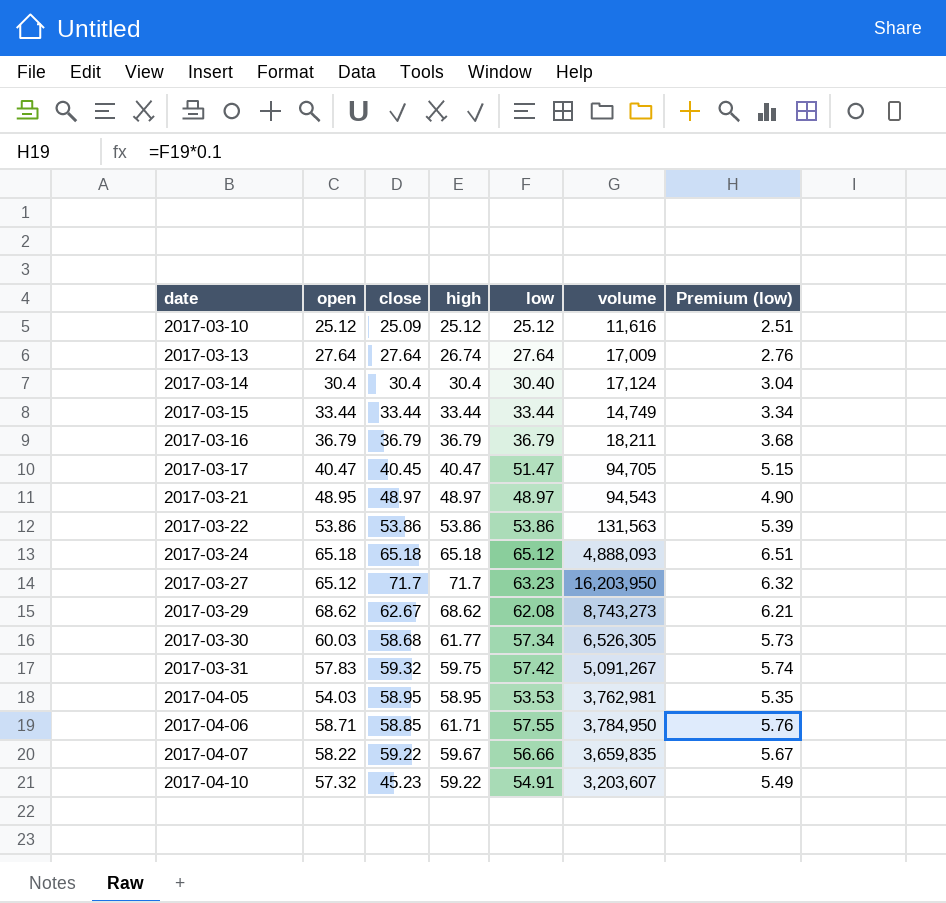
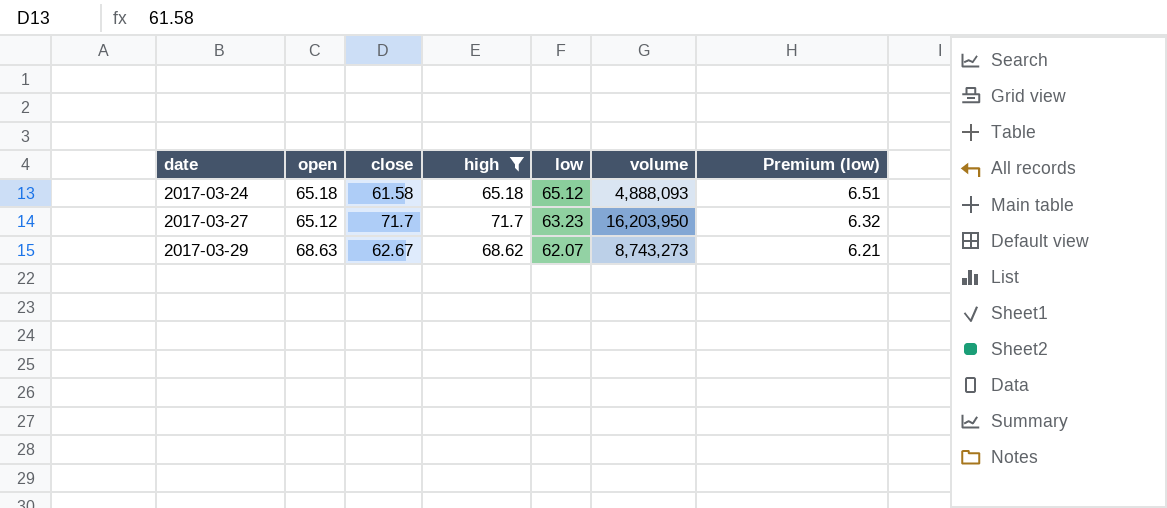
filter: none -> high >= 65.18
2017-03-24 | close: 65.18 -> 61.58
2017-03-29 | open: 68.62 -> 68.63
2017-03-29 | low: 62.08 -> 62.07

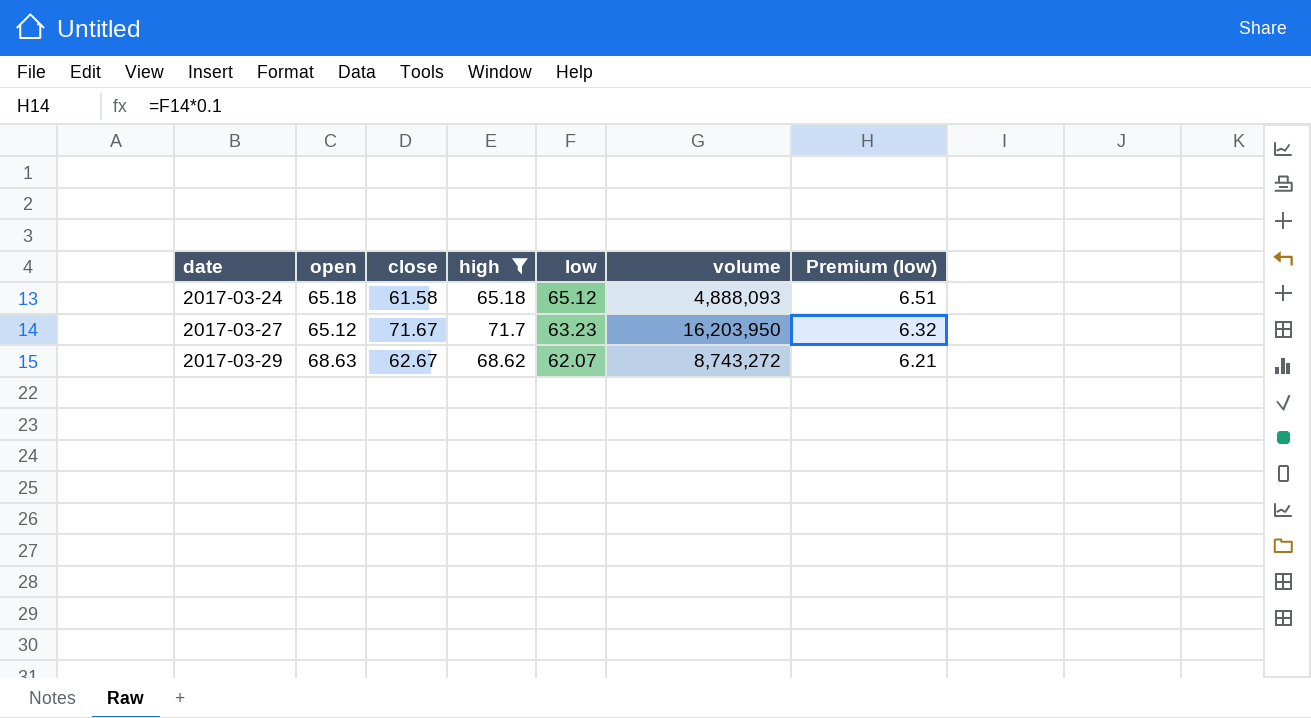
2017-03-27 | close: 71.7 -> 71.67
2017-03-29 | volume: 8,743,273 -> 8,743,272

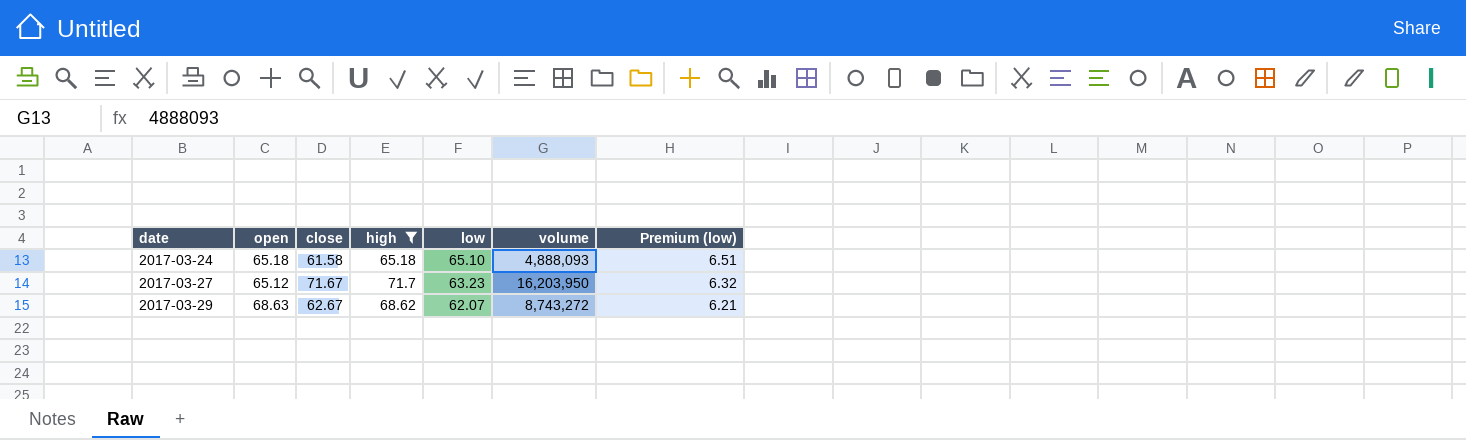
2017-03-24 | low: 65.12 -> 65.10

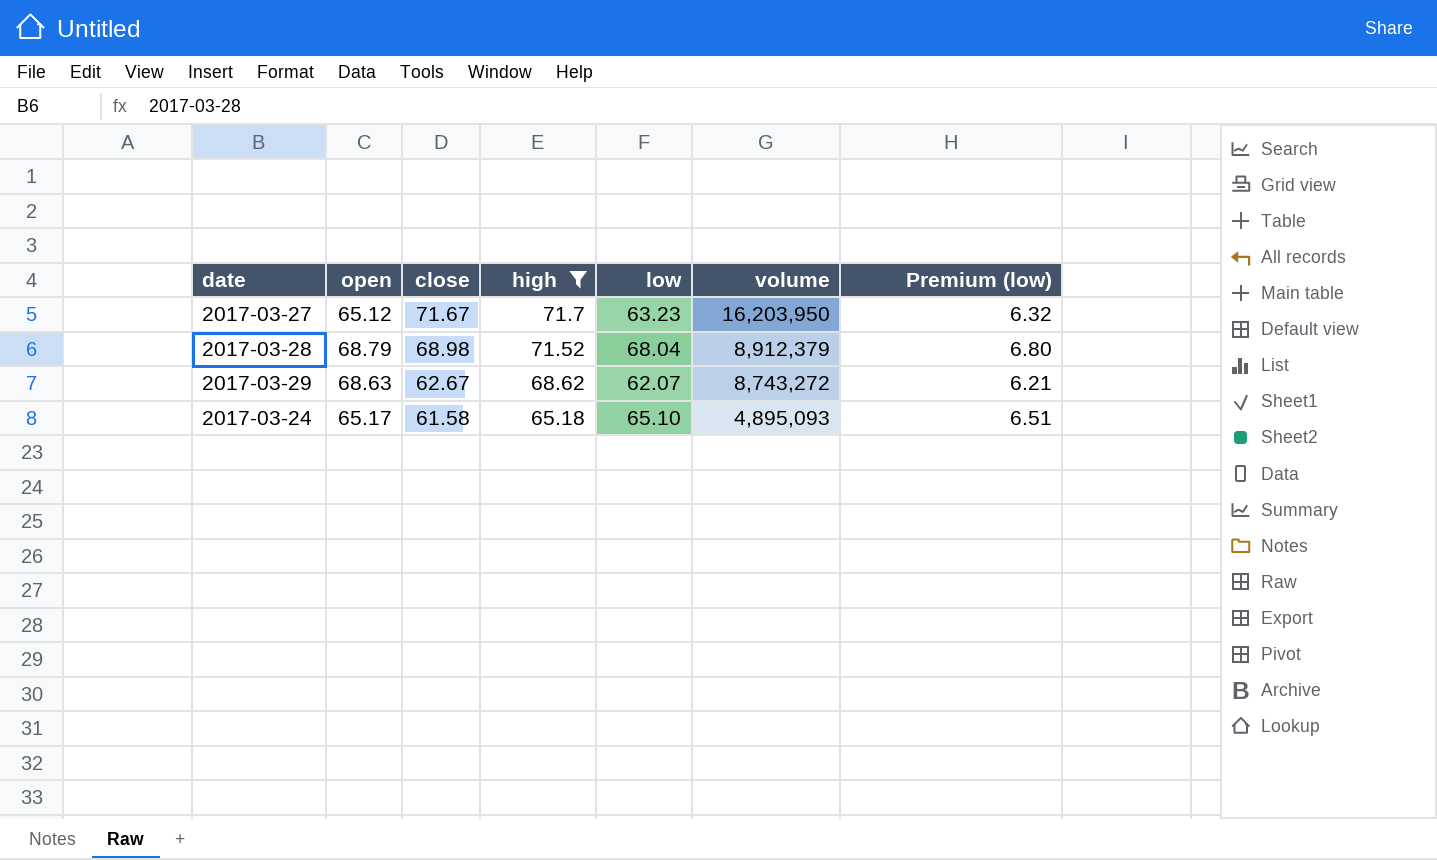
row order: date ascending -> close descending
row 2017-03-28: none -> 68.79 | 68.98 | 71.52 | 68.04 | 8,912,379 | 6.80
2017-03-24 | open: 65.18 -> 65.17
2017-03-24 | volume: 4,888,093 -> 4,895,093

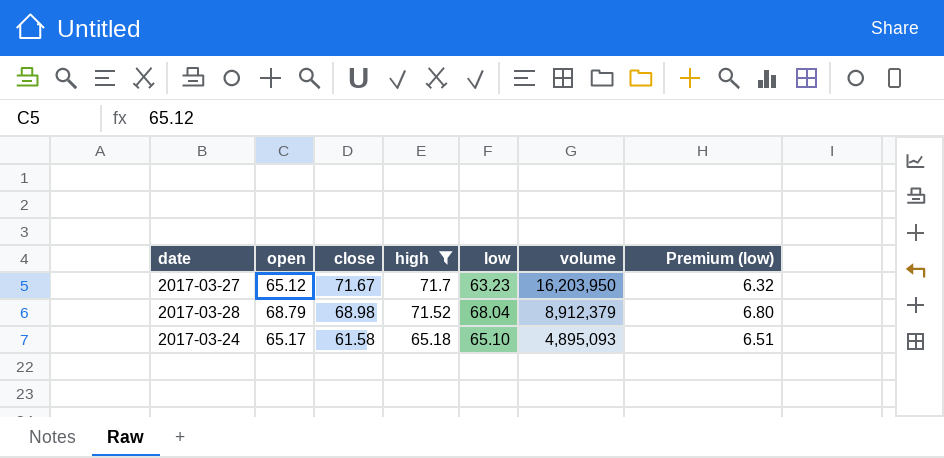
row 2017-03-29: 68.63 | 62.67 | 68.62 | 62.07 | 8,743,272 | 6.21 -> none

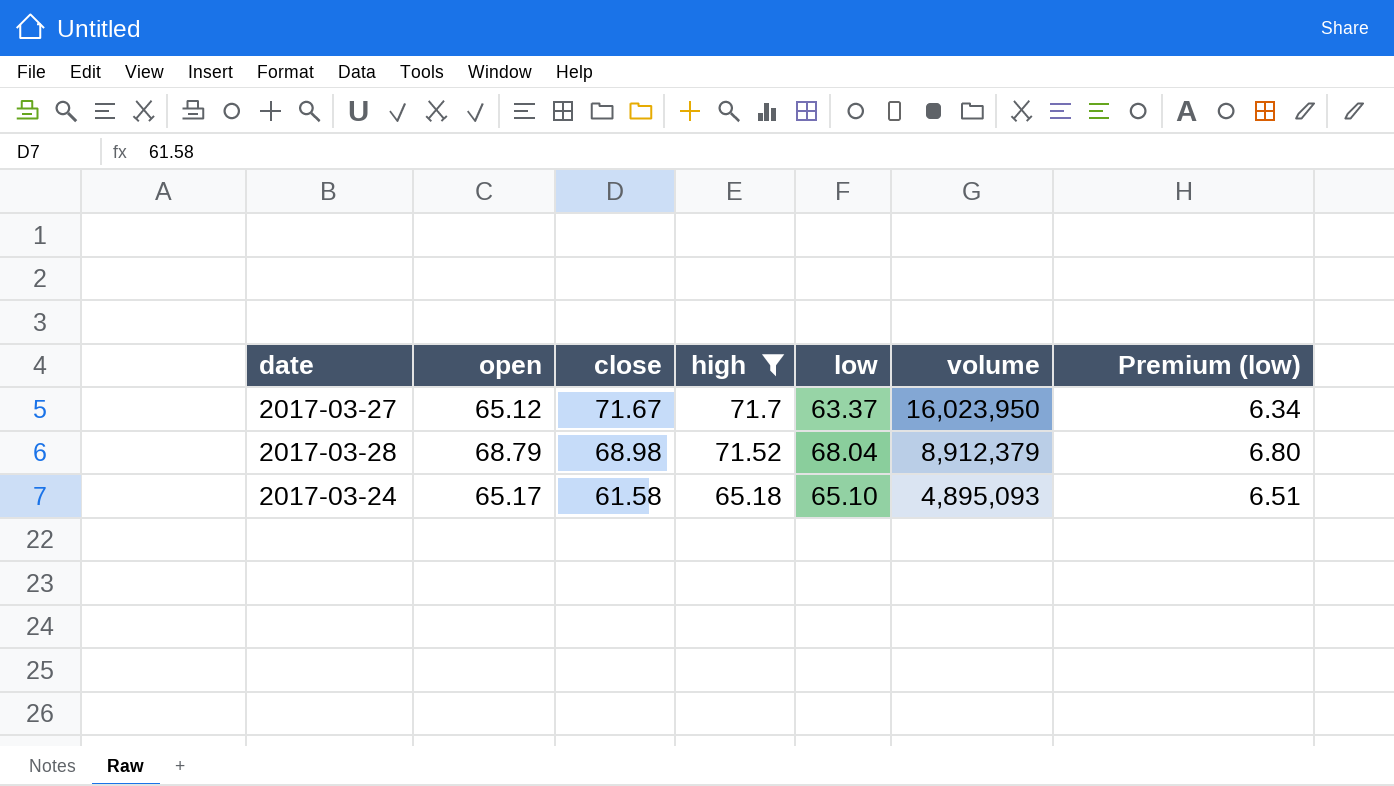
2017-03-27 | low: 63.23 -> 63.37
2017-03-27 | volume: 16,203,950 -> 16,023,950
2017-03-27 | Premium (low): 6.32 -> 6.34

